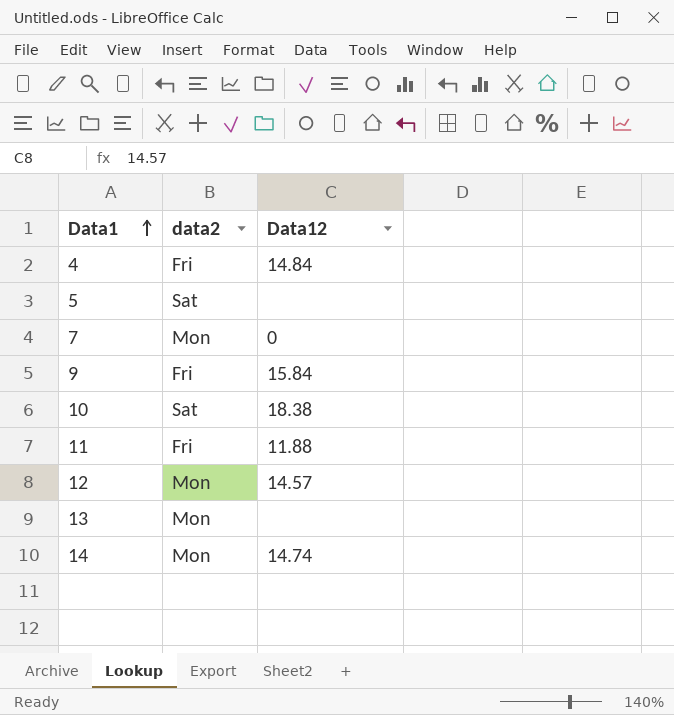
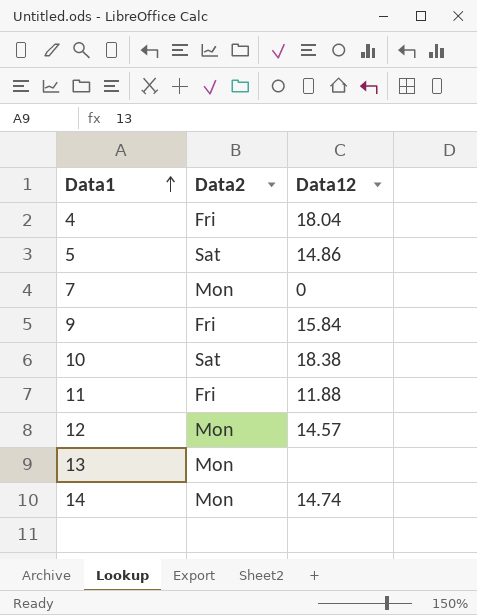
column name: data2 -> Data2
4 | Data12: 14.84 -> 18.04
5 | Data12: none -> 14.86

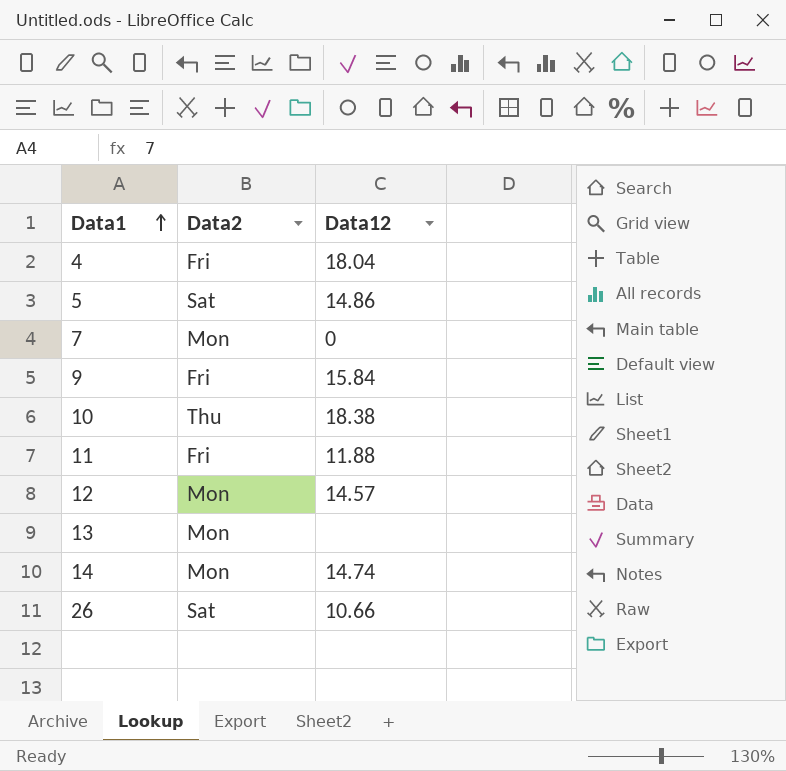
10 | Data2: Sat -> Thu
row 26: none -> Sat | 10.66

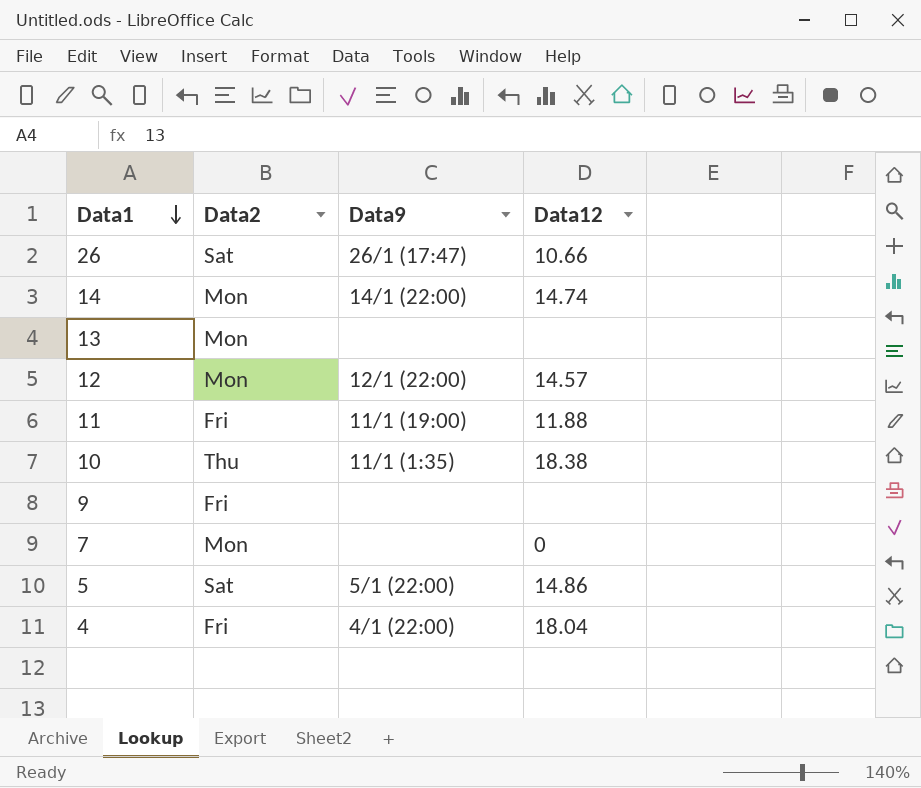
row order: Data1 ascending -> Data1 descending
column Data9 | position: none -> 3
9 | Data12: 15.84 -> none

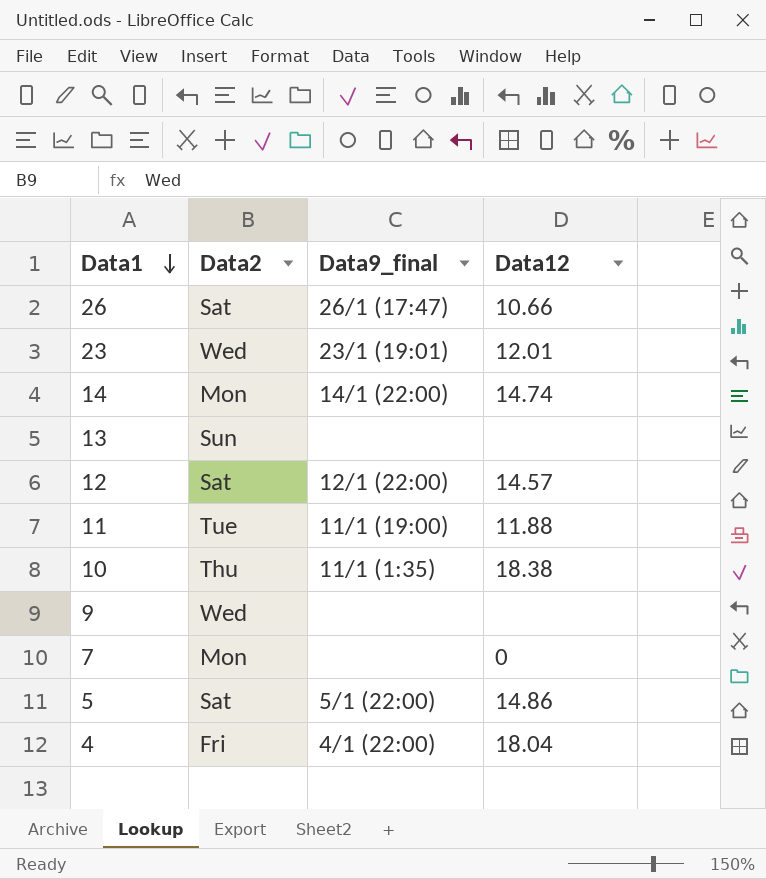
column name: Data9 -> Data9_final
row 23: none -> Wed | 23/1 (19:01) | 12.01
13 | Data2: Mon -> Sun
12 | Data2: Mon -> Sat
11 | Data2: Fri -> Tue
9 | Data2: Fri -> Wed

